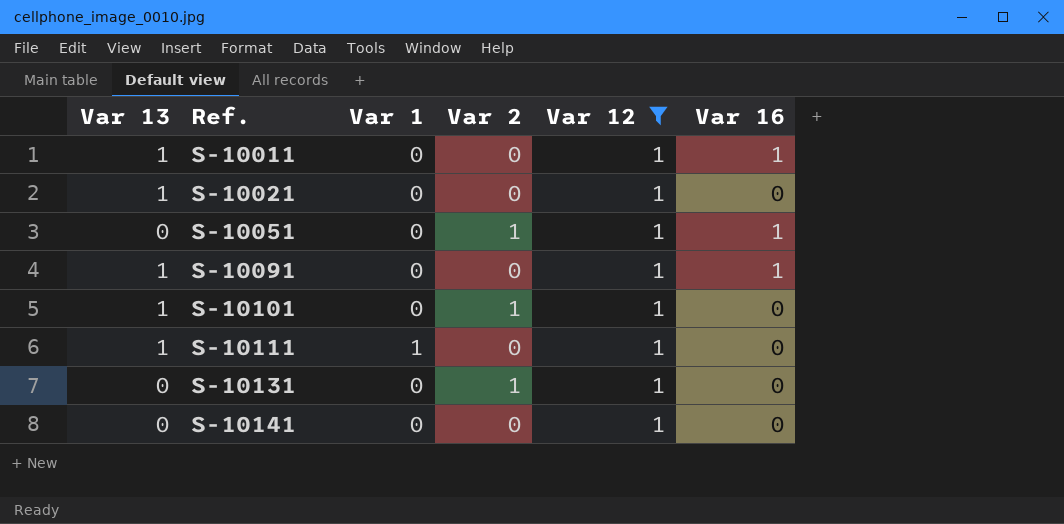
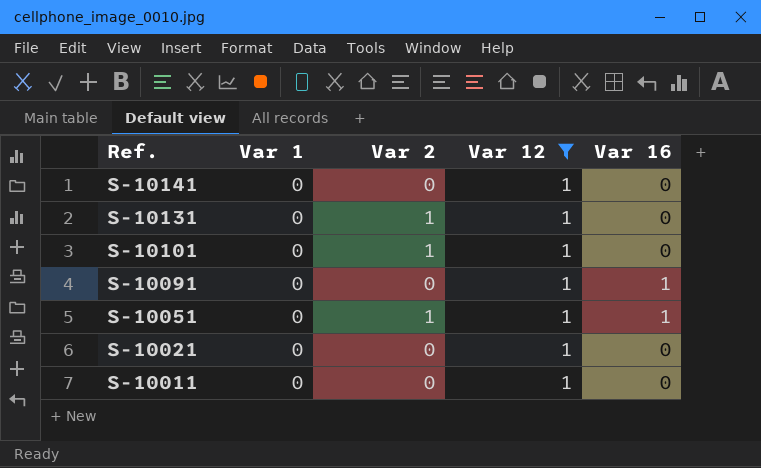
row order: Ref. ascending -> Ref. descending
column Var 13 | position: 1 -> none
row S-10111: 1 | 1 | 0 | 1 | 0 -> none
S-10011 | Var 16: 1 -> 0

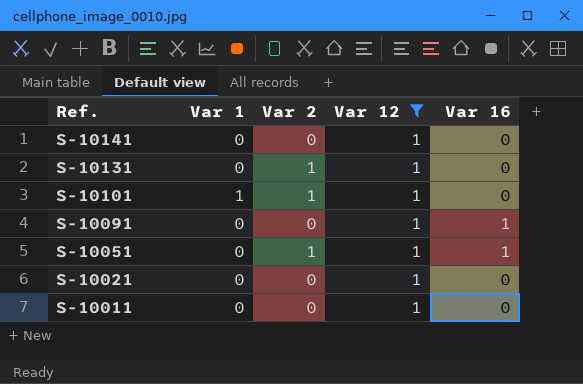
S-10101 | Var 1: 0 -> 1

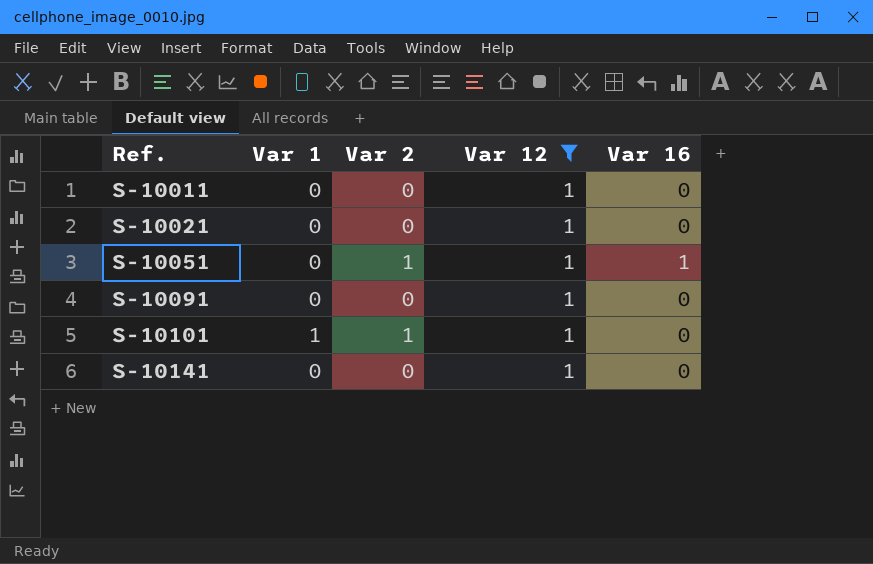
row order: Ref. descending -> Ref. ascending
row S-10131: 0 | 1 | 1 | 0 -> none
S-10091 | Var 16: 1 -> 0

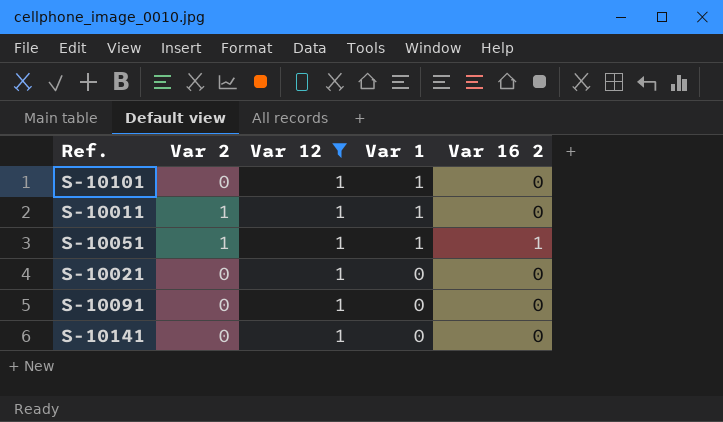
row order: Ref. ascending -> Var 1 descending
column Var 1 | position: 2 -> 4
column name: Var 16 -> Var 16 2
S-10101 | Var 2: 1 -> 0
S-10011 | Var 2: 0 -> 1
S-10011 | Var 1: 0 -> 1
S-10051 | Var 1: 0 -> 1

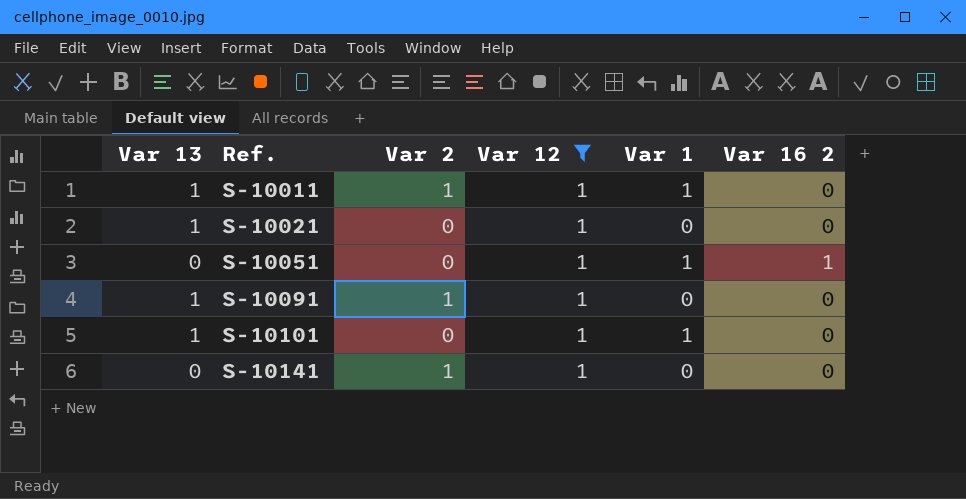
row order: Var 1 descending -> Ref. ascending
column Var 13 | position: none -> 1
S-10051 | Var 2: 1 -> 0
S-10091 | Var 2: 0 -> 1
S-10141 | Var 2: 0 -> 1

